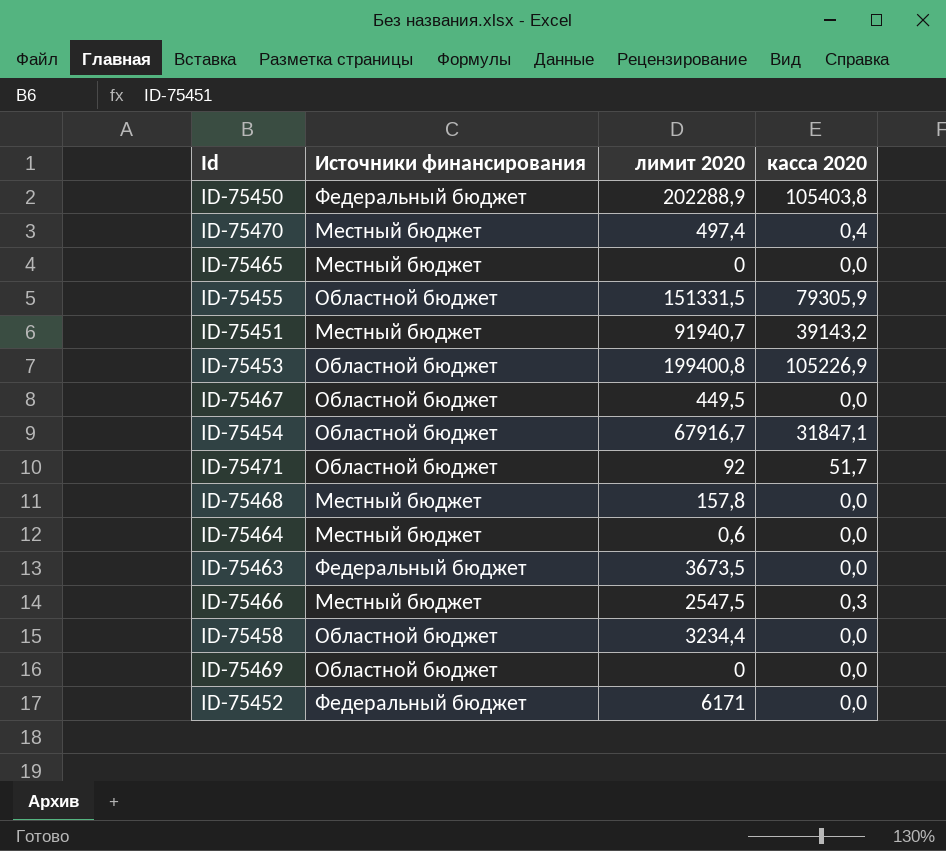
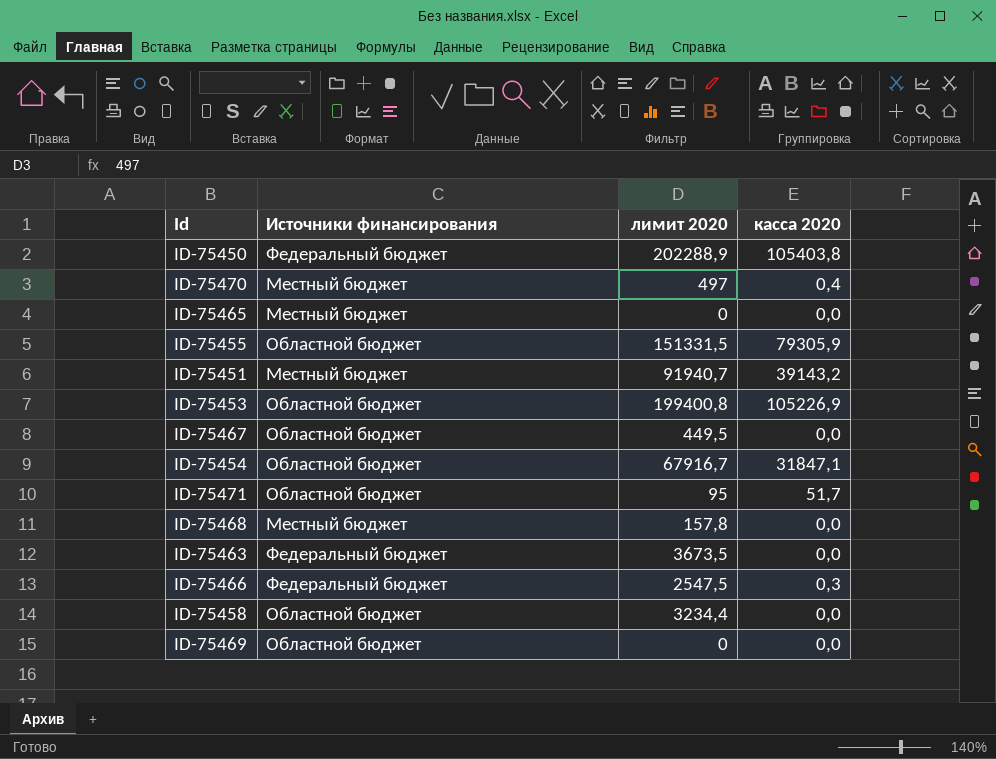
row ID-75464: Местный бюджет | 0,6 | 0,0 -> none
row ID-75452: Федеральный бюджет | 6171 | 0,0 -> none
ID-75470 | лимит 2020: 497,4 -> 497
ID-75471 | лимит 2020: 92 -> 95
ID-75466 | Источники финансирования: Местный бюджет -> Федеральный бюджет

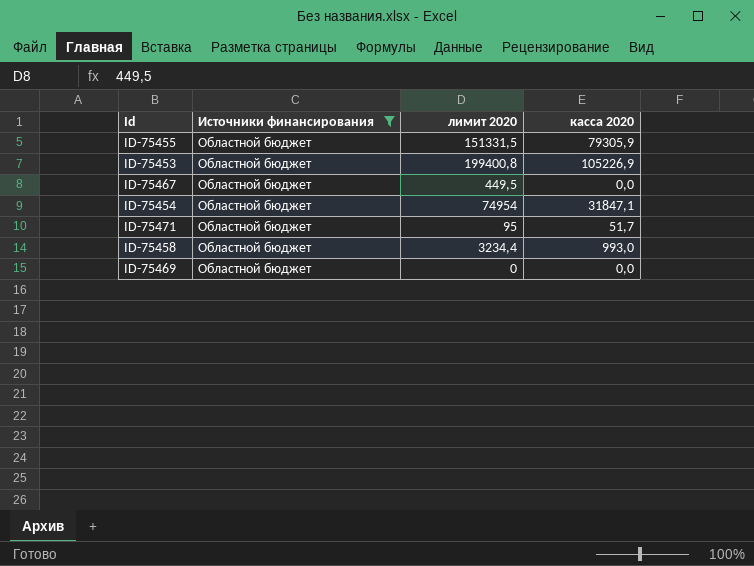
filter: none -> Источники финансирования = Областной бюджет
ID-75454 | лимит 2020: 67916,7 -> 74954
ID-75458 | касса 2020: 0,0 -> 993,0

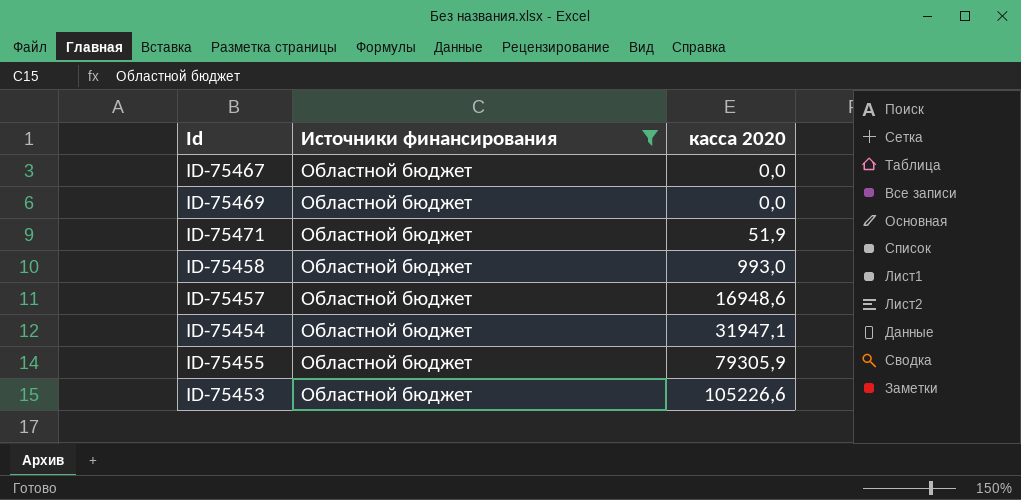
row order: none -> касса 2020 ascending
column лимит 2020 | position: 3 -> none
ID-75471 | касса 2020: 51,7 -> 51,9
row ID-75457: none -> Областной бюджет | 16948,6
ID-75454 | касса 2020: 31847,1 -> 31947,1
ID-75453 | касса 2020: 105226,9 -> 105226,6

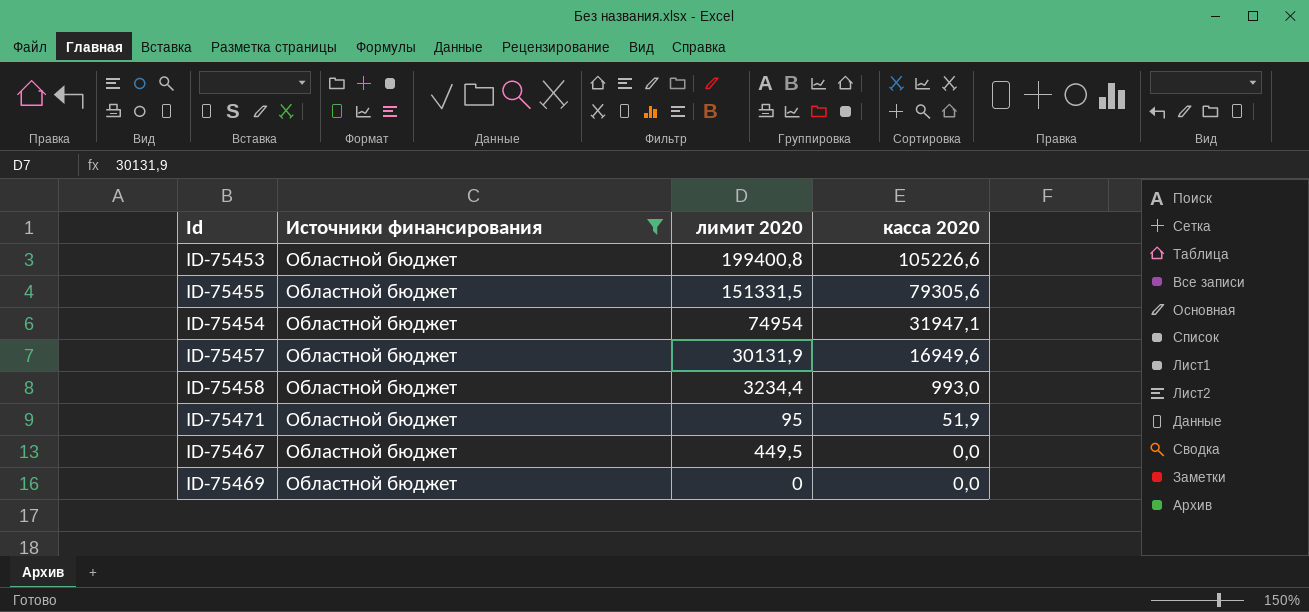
row order: касса 2020 ascending -> касса 2020 descending
column лимит 2020 | position: none -> 3
ID-75455 | касса 2020: 79305,9 -> 79305,6
ID-75457 | касса 2020: 16948,6 -> 16949,6

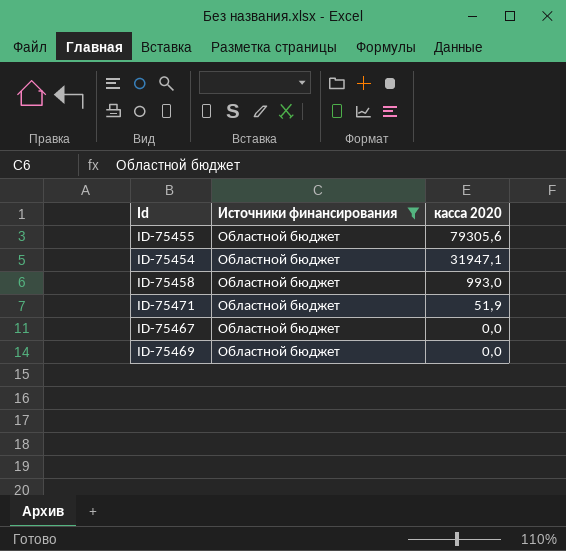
column лимит 2020 | position: 3 -> none
row ID-75453: Областной бюджет | 199400,8 | 105226,6 -> none
row ID-75457: Областной бюджет | 30131,9 | 16949,6 -> none

